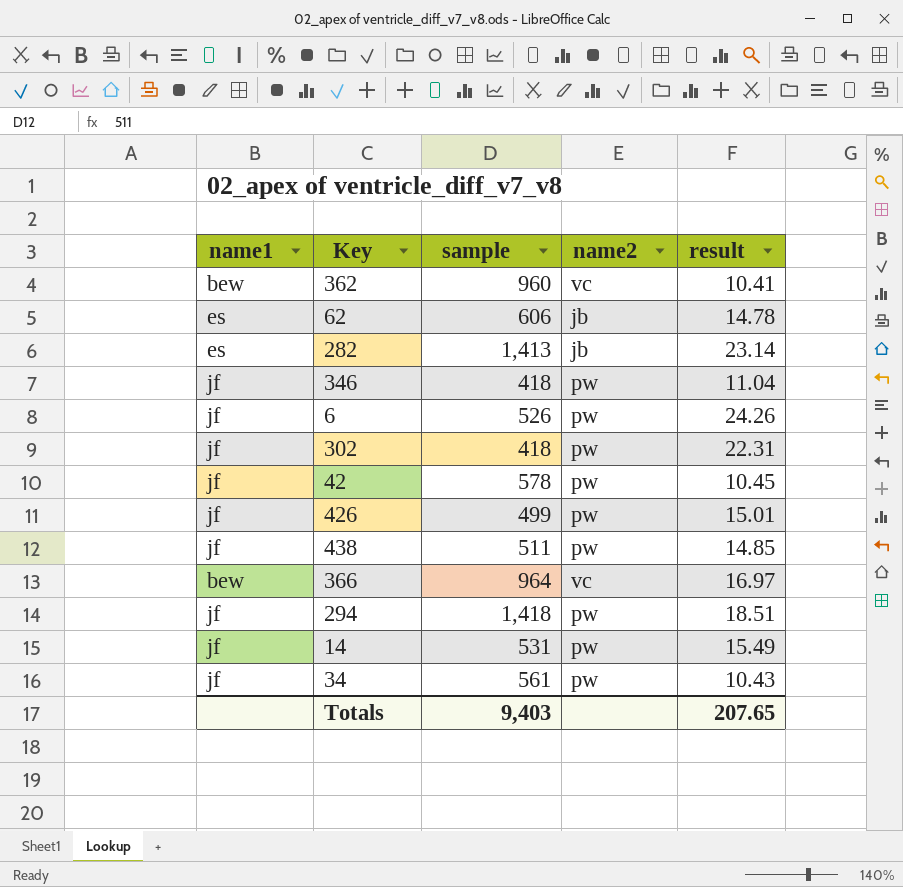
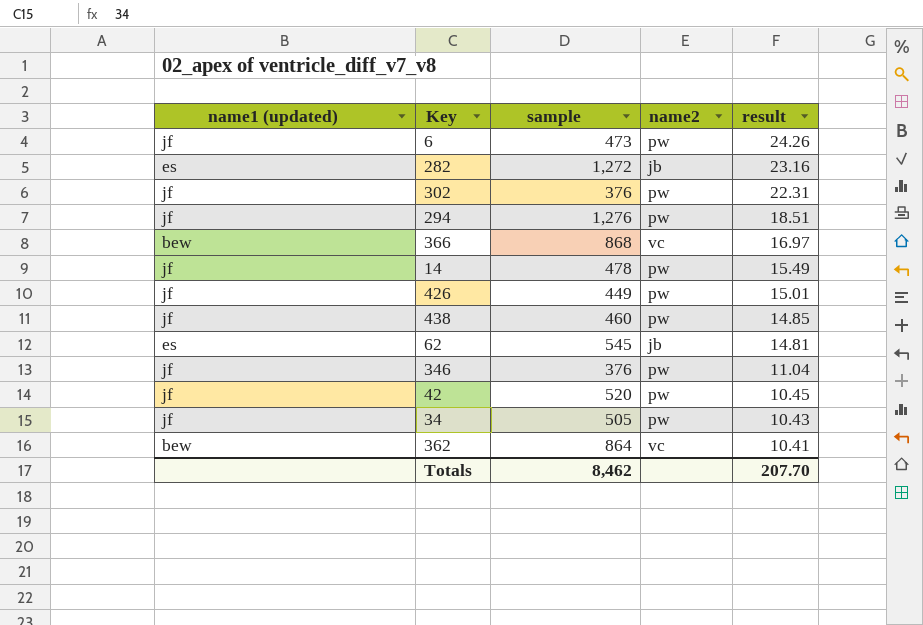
row order: none -> result descending
column name: name1 -> name1 (updated)
6 | sample: 526 -> 473
282 | sample: 1,413 -> 1,272
282 | result: 23.14 -> 23.16
302 | sample: 418 -> 376
294 | sample: 1,418 -> 1,276
366 | sample: 964 -> 868
14 | sample: 531 -> 478
426 | sample: 499 -> 449
438 | sample: 511 -> 460
62 | sample: 606 -> 545
62 | result: 14.78 -> 14.81
346 | sample: 418 -> 376
42 | sample: 578 -> 520
34 | sample: 561 -> 505
362 | sample: 960 -> 864
Totals | sample: 9,403 -> 8,462
Totals | result: 207.65 -> 207.70

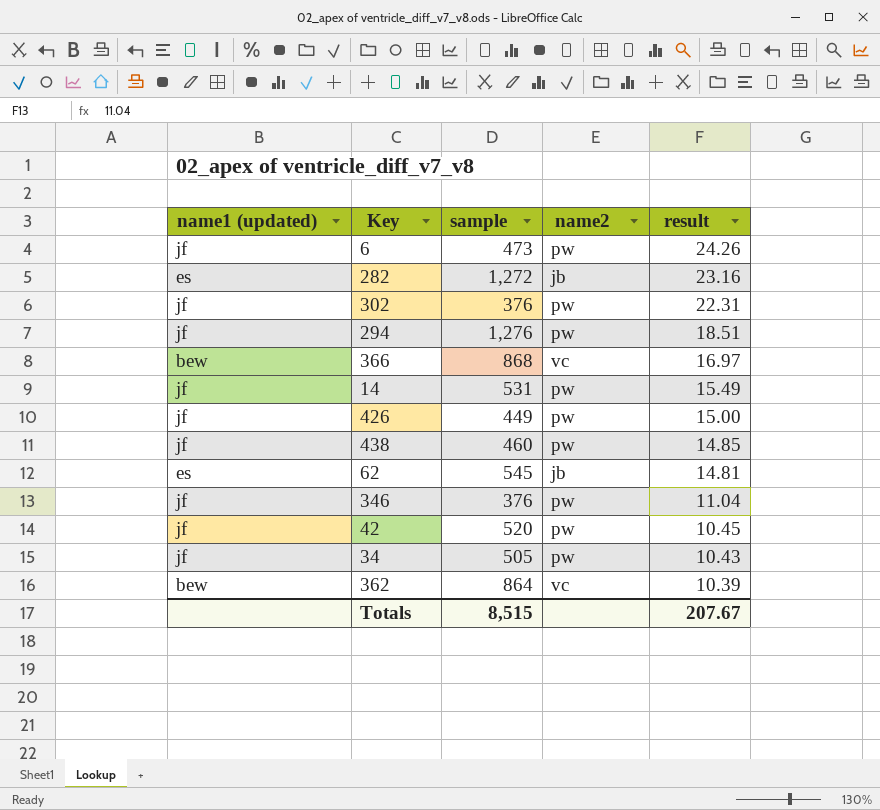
14 | sample: 478 -> 531
426 | result: 15.01 -> 15.00
362 | result: 10.41 -> 10.39
Totals | sample: 8,462 -> 8,515
Totals | result: 207.70 -> 207.67

